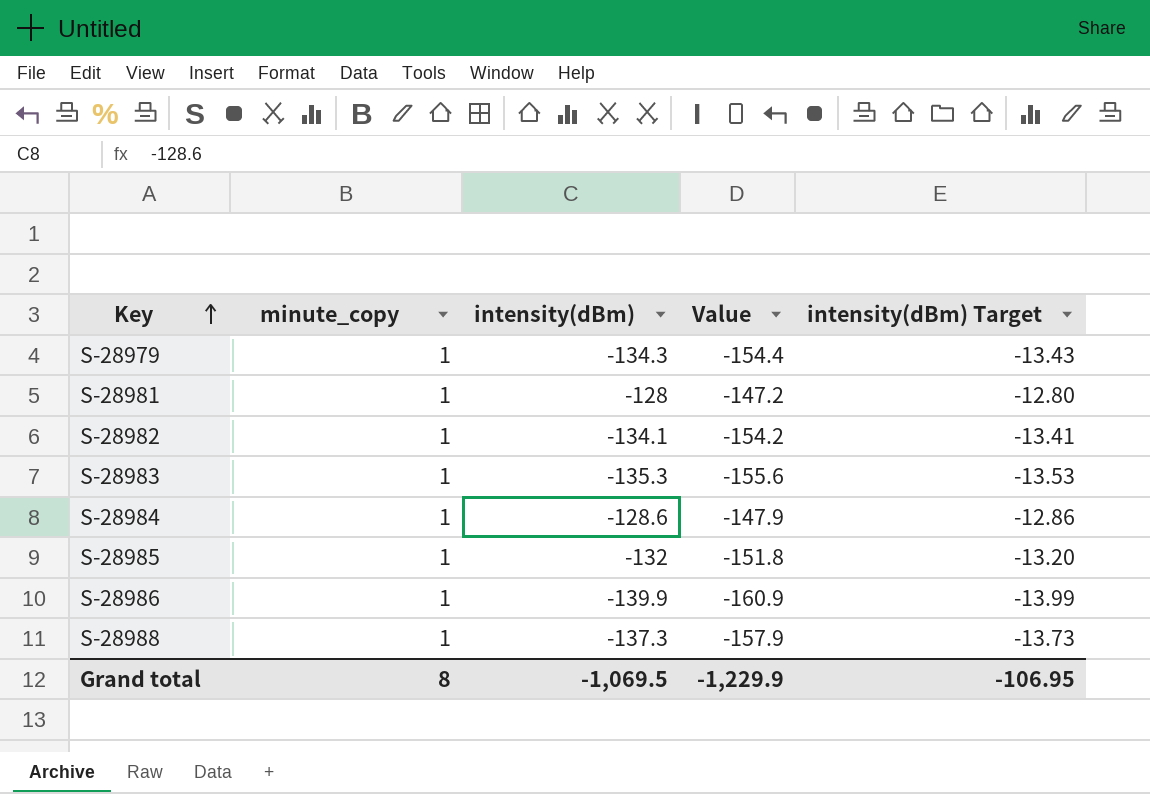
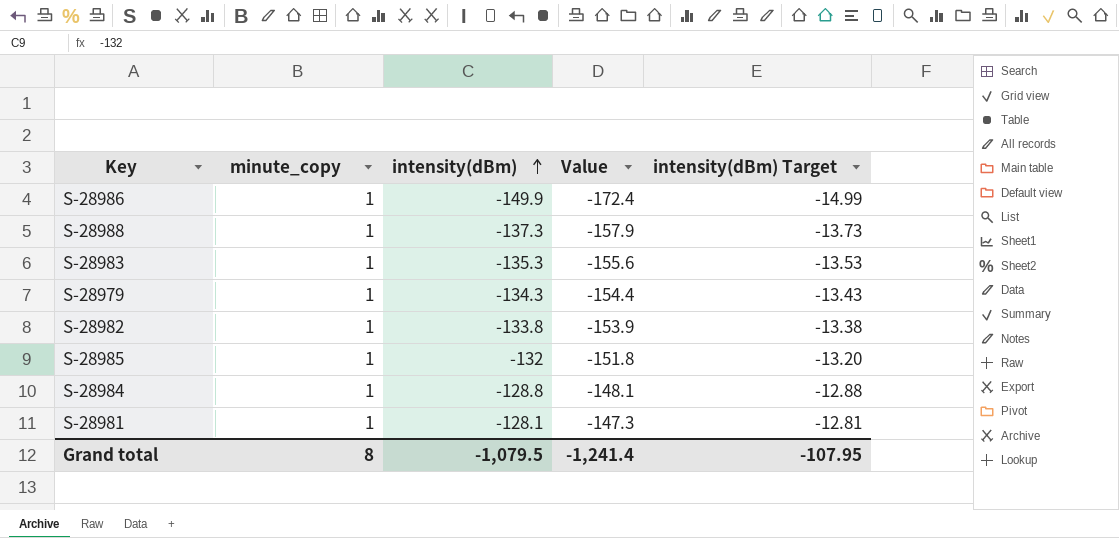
row order: Key ascending -> intensity(dBm) ascending
S-28986 | intensity(dBm): -139.9 -> -149.9
S-28986 | Value: -160.9 -> -172.4
S-28986 | intensity(dBm) Target: -13.99 -> -14.99
S-28982 | intensity(dBm): -134.1 -> -133.8
S-28982 | Value: -154.2 -> -153.9
S-28982 | intensity(dBm) Target: -13.41 -> -13.38
S-28984 | intensity(dBm): -128.6 -> -128.8
S-28984 | Value: -147.9 -> -148.1
S-28984 | intensity(dBm) Target: -12.86 -> -12.88
S-28981 | intensity(dBm): -128 -> -128.1
S-28981 | Value: -147.2 -> -147.3
S-28981 | intensity(dBm) Target: -12.80 -> -12.81
Grand total | intensity(dBm): -1,069.5 -> -1,079.5
Grand total | Value: -1,229.9 -> -1,241.4
Grand total | intensity(dBm) Target: -106.95 -> -107.95

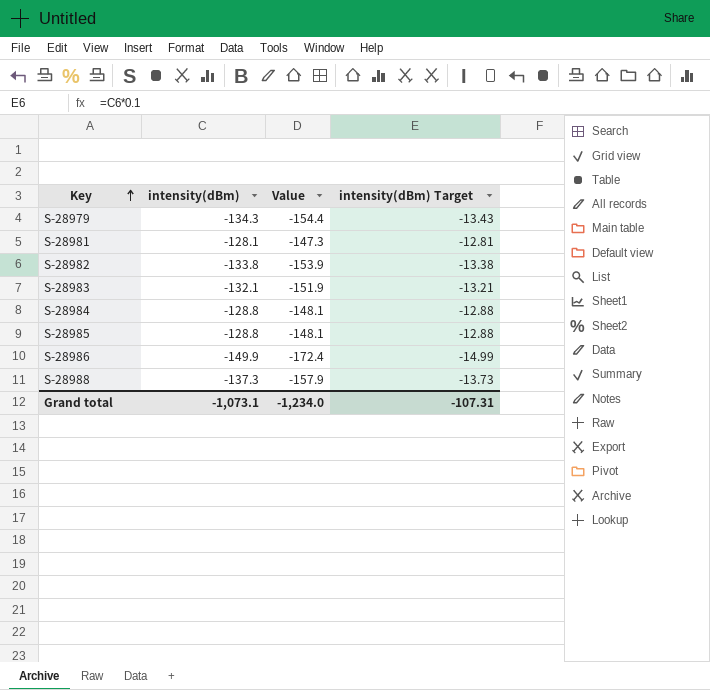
row order: intensity(dBm) ascending -> Key ascending
column minute_copy | position: 2 -> none
S-28983 | intensity(dBm): -135.3 -> -132.1
S-28983 | Value: -155.6 -> -151.9
S-28983 | intensity(dBm) Target: -13.53 -> -13.21
S-28985 | intensity(dBm): -132 -> -128.8
S-28985 | Value: -151.8 -> -148.1
S-28985 | intensity(dBm) Target: -13.20 -> -12.88
Grand total | intensity(dBm): -1,079.5 -> -1,073.1
Grand total | Value: -1,241.4 -> -1,234.0
Grand total | intensity(dBm) Target: -107.95 -> -107.31

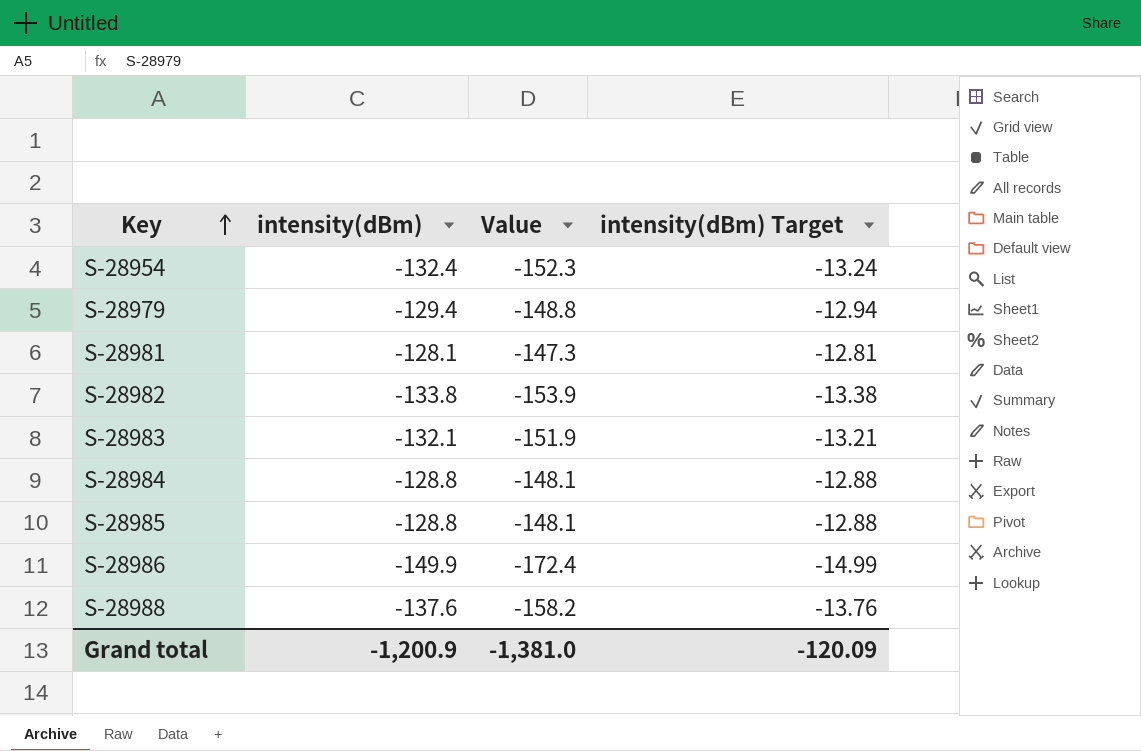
row S-28954: none -> -132.4 | -152.3 | -13.24
S-28979 | intensity(dBm): -134.3 -> -129.4
S-28979 | Value: -154.4 -> -148.8
S-28979 | intensity(dBm) Target: -13.43 -> -12.94
S-28988 | intensity(dBm): -137.3 -> -137.6
S-28988 | Value: -157.9 -> -158.2
S-28988 | intensity(dBm) Target: -13.73 -> -13.76
Grand total | intensity(dBm): -1,073.1 -> -1,200.9
Grand total | Value: -1,234.0 -> -1,381.0
Grand total | intensity(dBm) Target: -107.31 -> -120.09

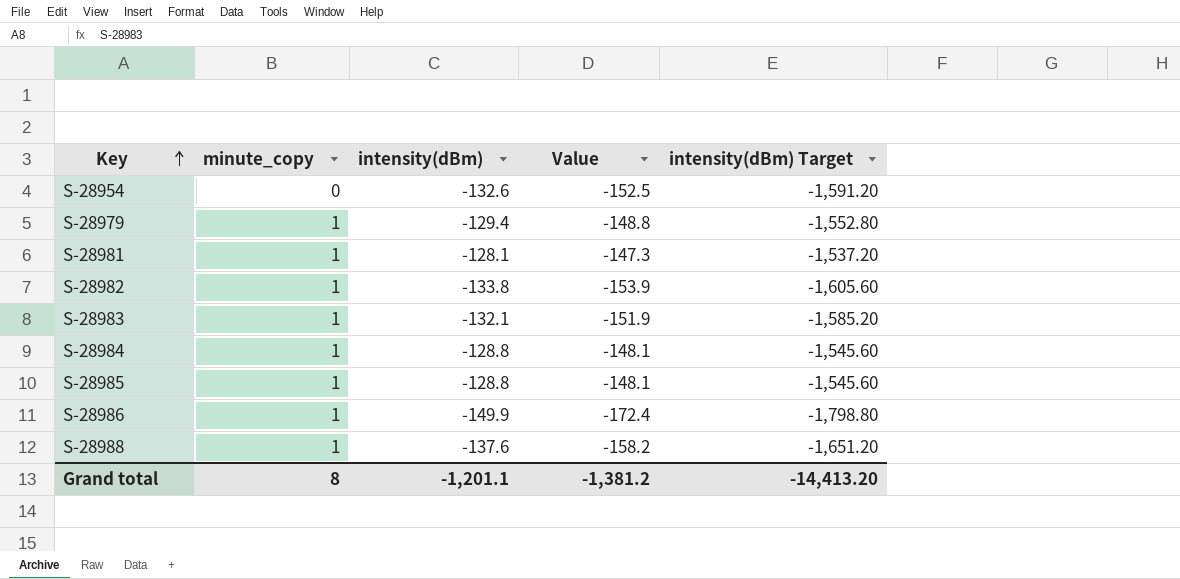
column minute_copy | position: none -> 2
column intensity(dBm) Target | formula: [intensity(dBm)] * 0.1 -> [intensity(dBm)] * 12
S-28954 | intensity(dBm): -132.4 -> -132.6
S-28954 | Value: -152.3 -> -152.5
Grand total | intensity(dBm): -1,200.9 -> -1,201.1
Grand total | Value: -1,381.0 -> -1,381.2
Grand total | intensity(dBm) Target: -120.09 -> -14,413.20

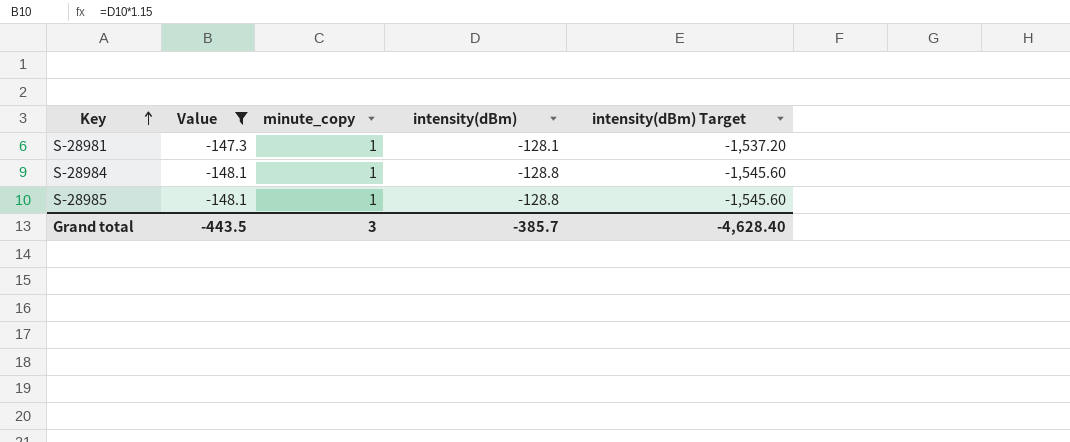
filter: none -> Value >= -148.1
column Value | position: 4 -> 2
Grand total | Value: -1,381.2 -> -443.5
Grand total | minute_copy: 8 -> 3
Grand total | intensity(dBm): -1,201.1 -> -385.7
Grand total | intensity(dBm) Target: -14,413.20 -> -4,628.40

